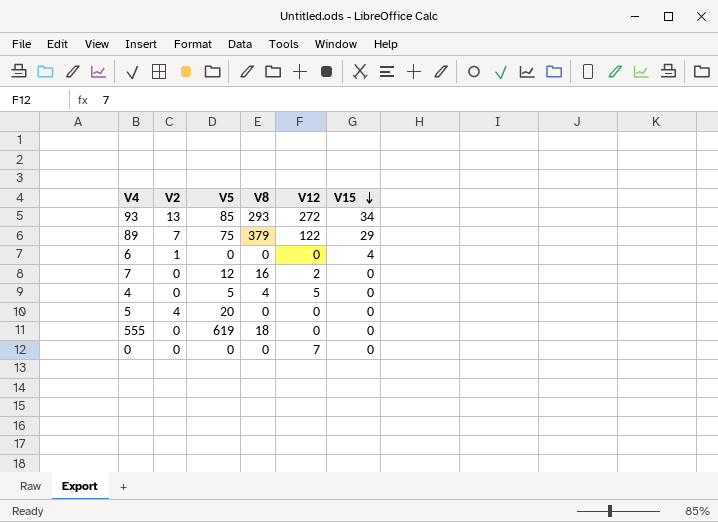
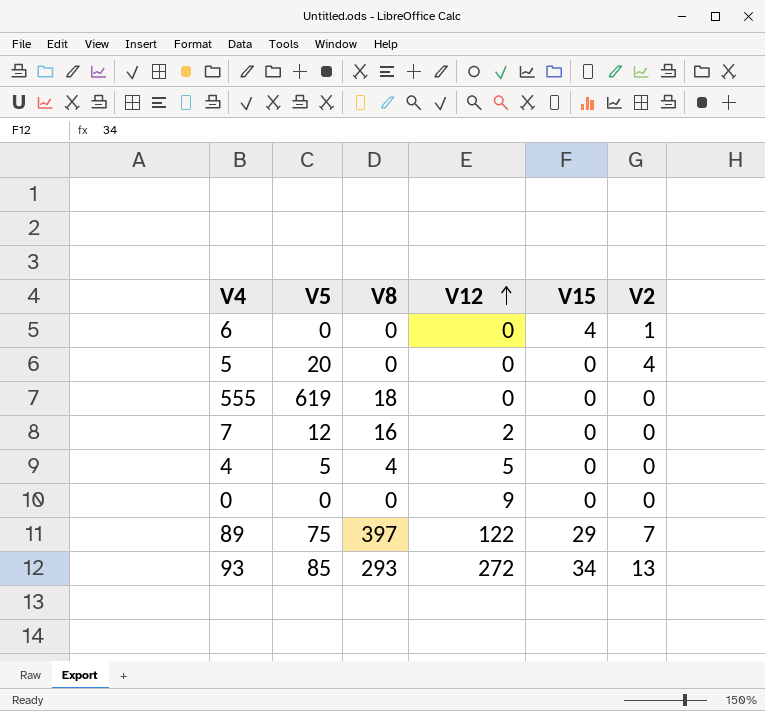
row order: V15 descending -> V12 ascending
column V2 | position: 2 -> 6
0 | V12: 7 -> 9
89 | V8: 379 -> 397

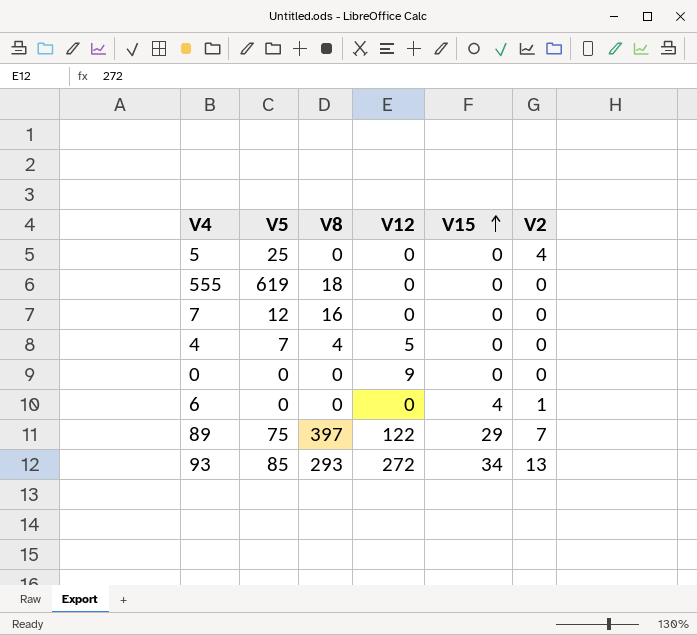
row order: V12 ascending -> V15 ascending
5 | V5: 20 -> 25
7 | V12: 2 -> 0
4 | V5: 5 -> 7

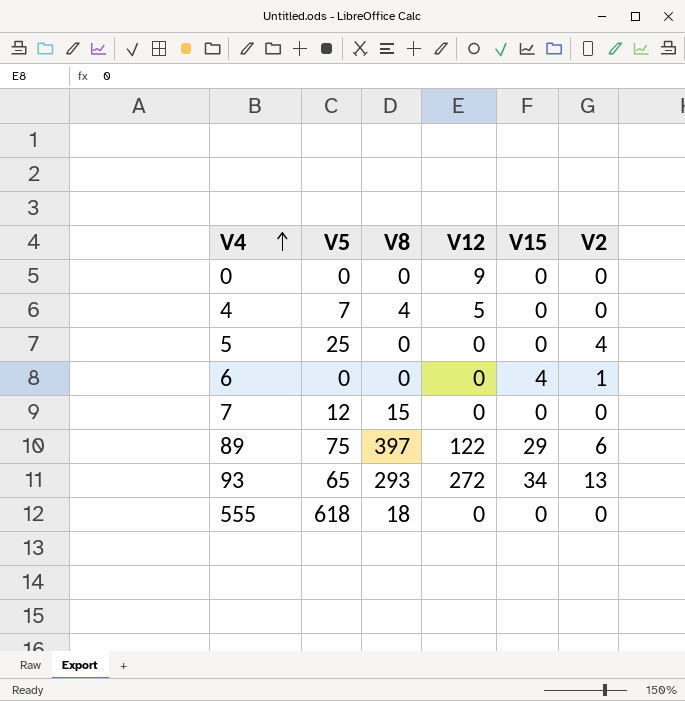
row order: V15 ascending -> V4 ascending
7 | V8: 16 -> 15
89 | V2: 7 -> 6
93 | V5: 85 -> 65
555 | V5: 619 -> 618

